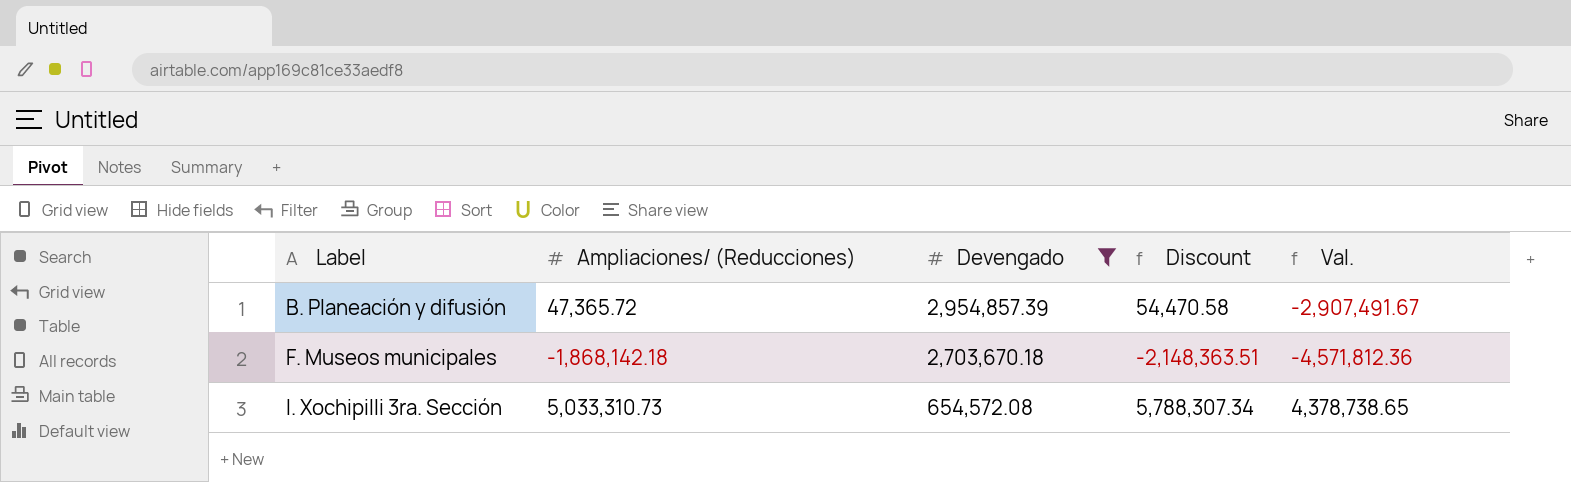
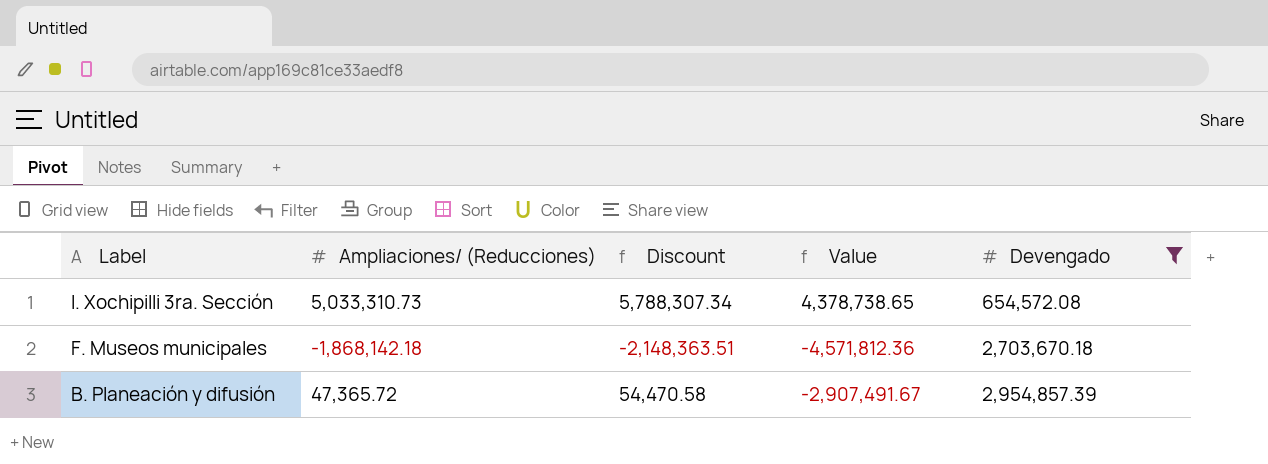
row order: Label ascending -> Label descending
column name: Val. -> Value
column Devengado | position: 3 -> 5

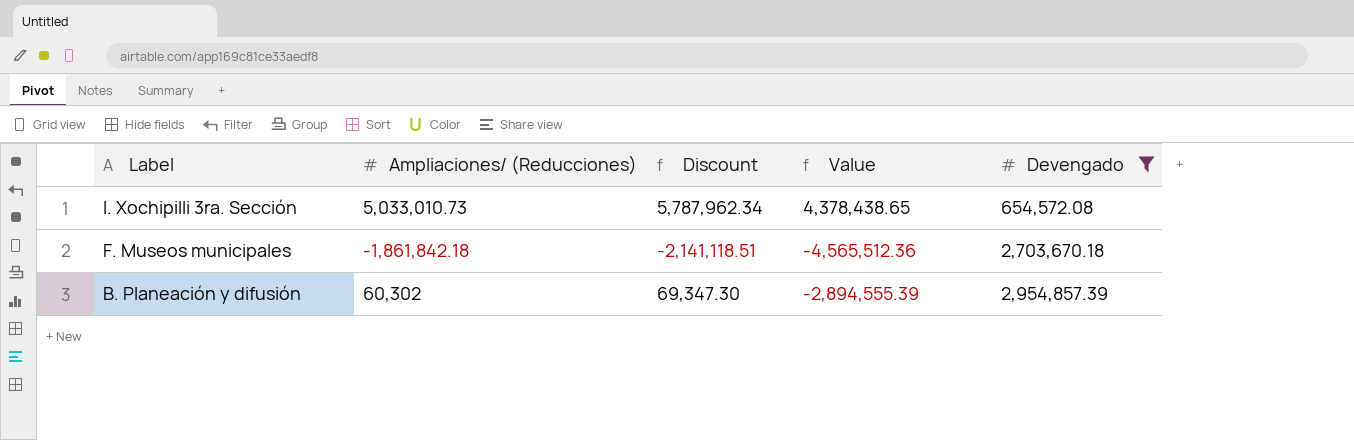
I. Xochipilli 3ra. Sección | Ampliaciones/ (Reducciones): 5,033,310.73 -> 5,033,010.73
I. Xochipilli 3ra. Sección | Discount: 5,788,307.34 -> 5,787,962.34
I. Xochipilli 3ra. Sección | Value: 4,378,738.65 -> 4,378,438.65
F. Museos municipales | Ampliaciones/ (Reducciones): -1,868,142.18 -> -1,861,842.18
F. Museos municipales | Discount: -2,148,363.51 -> -2,141,118.51
F. Museos municipales | Value: -4,571,812.36 -> -4,565,512.36
B. Planeación y difusión | Ampliaciones/ (Reducciones): 47,365.72 -> 60,302
B. Planeación y difusión | Discount: 54,470.58 -> 69,347.30
B. Planeación y difusión | Value: -2,907,491.67 -> -2,894,555.39

